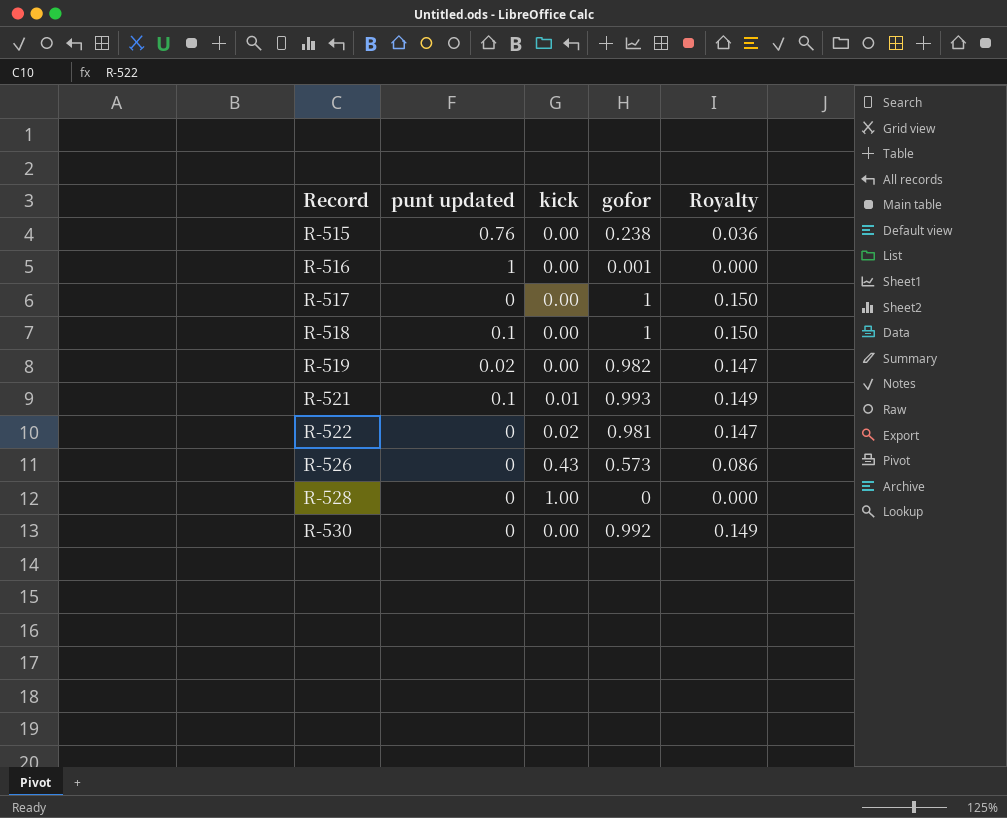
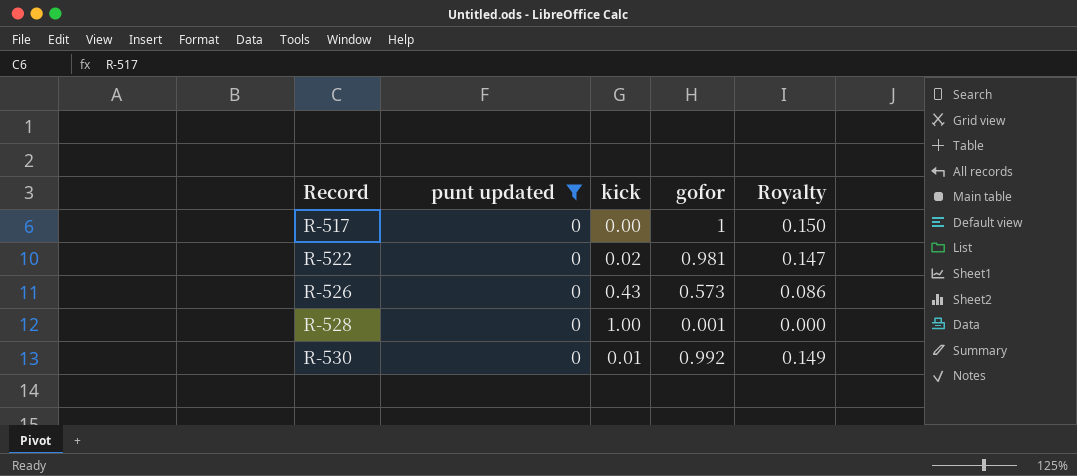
filter: none -> punt updated = 0
R-528 | gofor: 0 -> 0.001
R-530 | kick: 0.00 -> 0.01

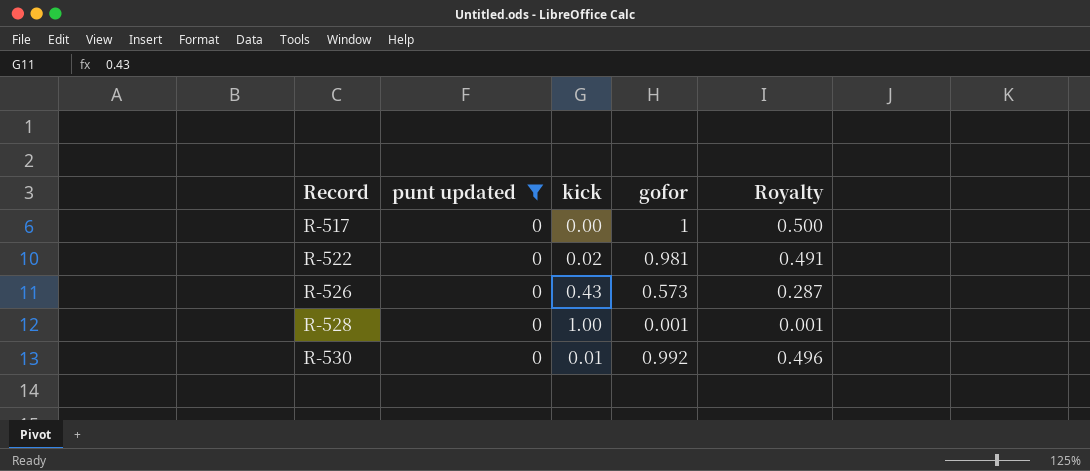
column Royalty | formula: [gofor] * 0.15 -> [gofor] * 0.5

